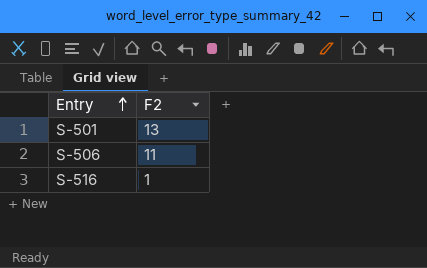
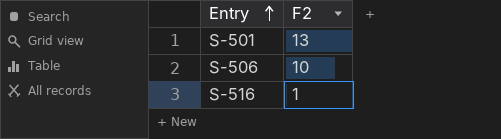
S-506 | F2: 11 -> 10

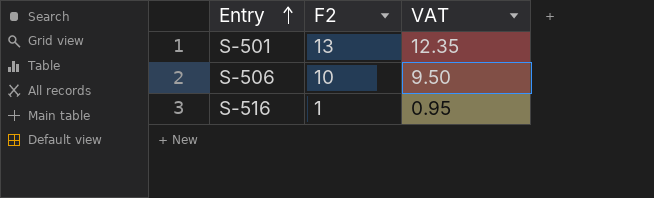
column VAT | formula: none -> [F2] * 0.95

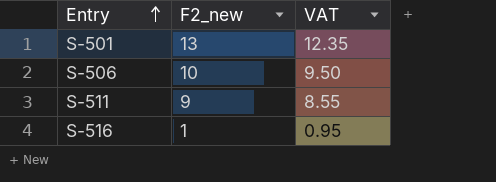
column name: F2 -> F2_new
row S-511: none -> 9 | 8.55

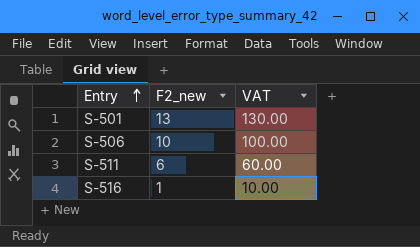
column VAT | formula: [F2_new] * 0.95 -> [F2_new] * 10
S-511 | F2_new: 9 -> 6

